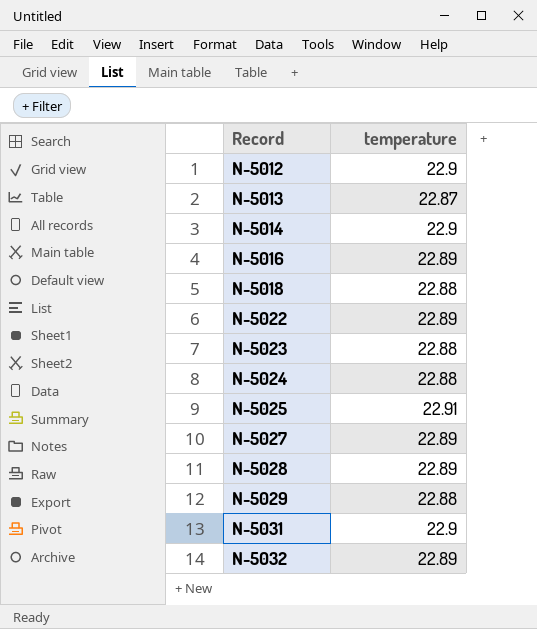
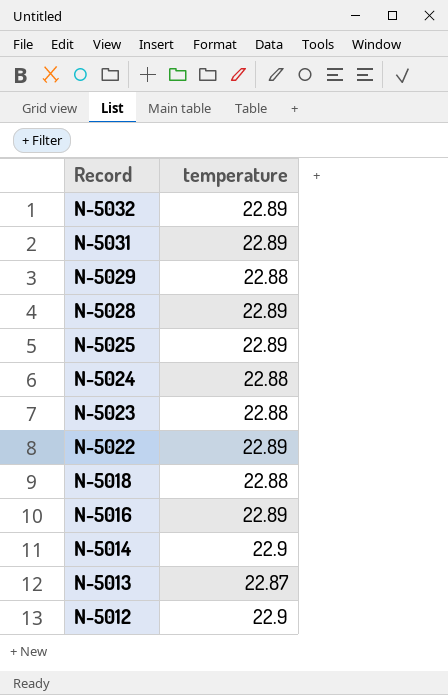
row order: Record ascending -> Record descending
row N-5027: 22.89 -> none
N-5031 | temperature: 22.9 -> 22.89
N-5025 | temperature: 22.91 -> 22.89

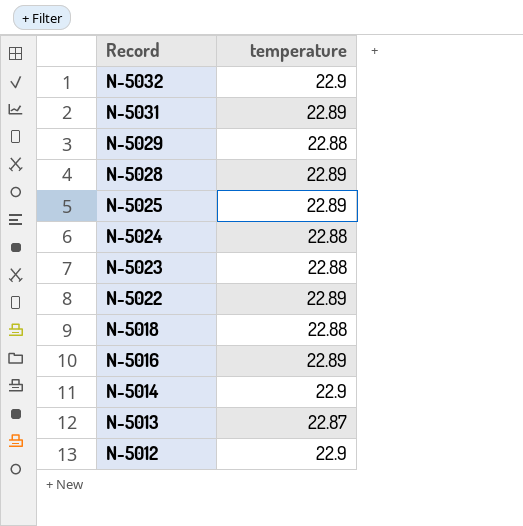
N-5032 | temperature: 22.89 -> 22.9

